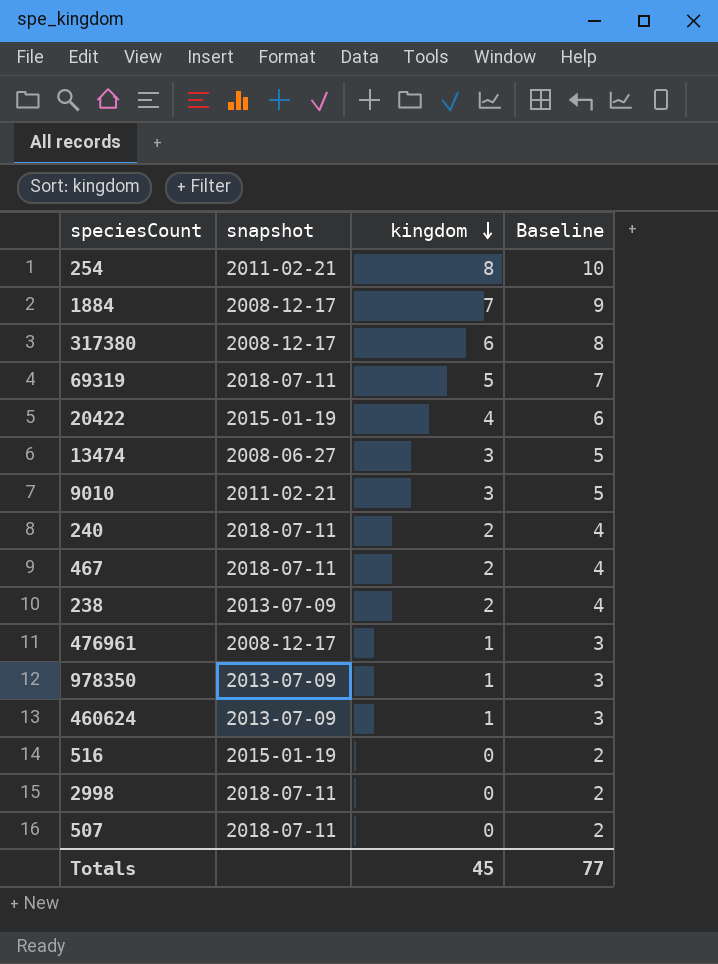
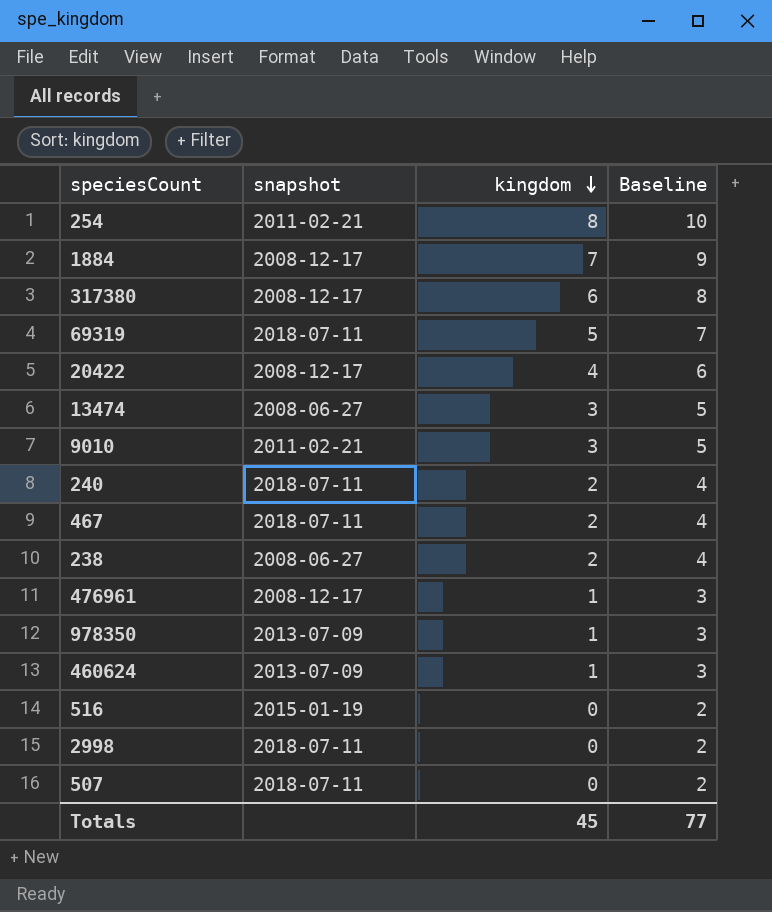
20422 | snapshot: 2015-01-19 -> 2008-12-17
238 | snapshot: 2013-07-09 -> 2008-06-27

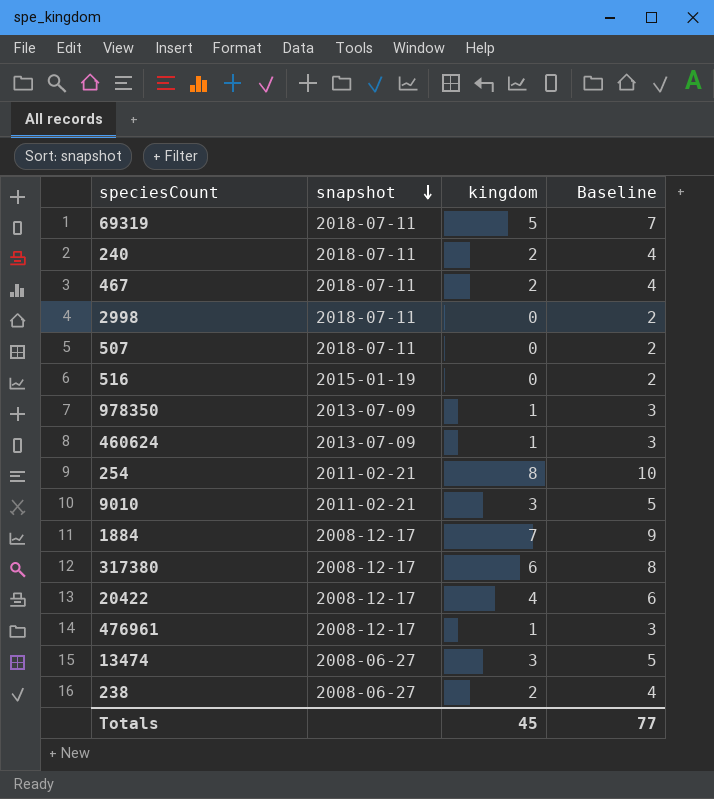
row order: kingdom descending -> snapshot descending

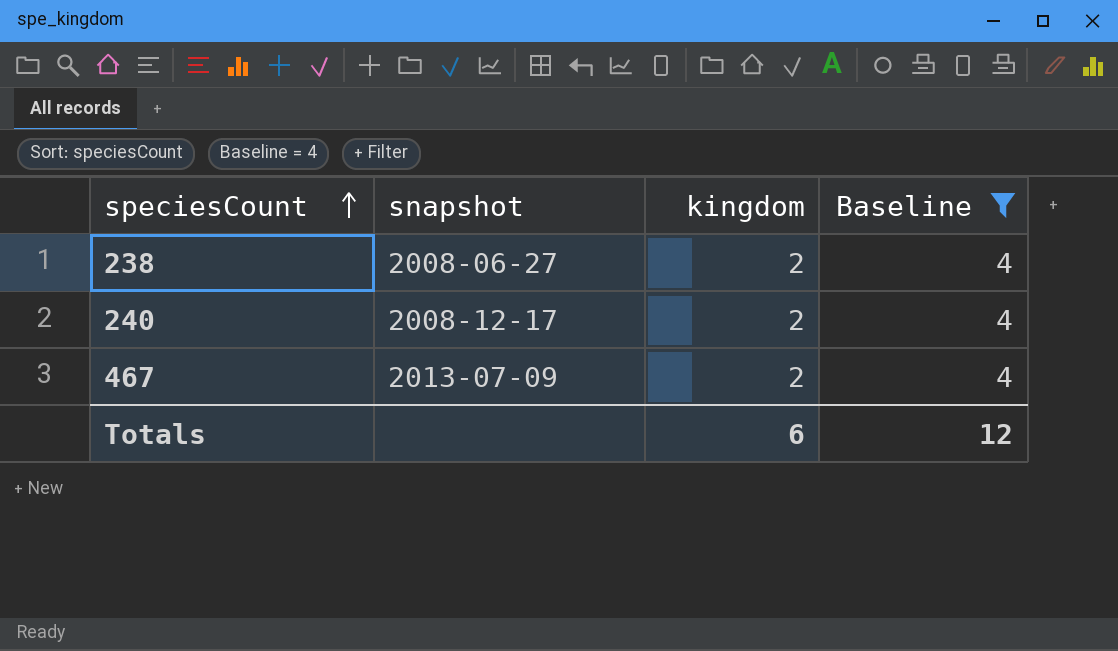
filter: none -> Baseline = 4
row order: snapshot descending -> speciesCount ascending
240 | snapshot: 2018-07-11 -> 2008-12-17
467 | snapshot: 2018-07-11 -> 2013-07-09
Totals | kingdom: 45 -> 6
Totals | Baseline: 77 -> 12

